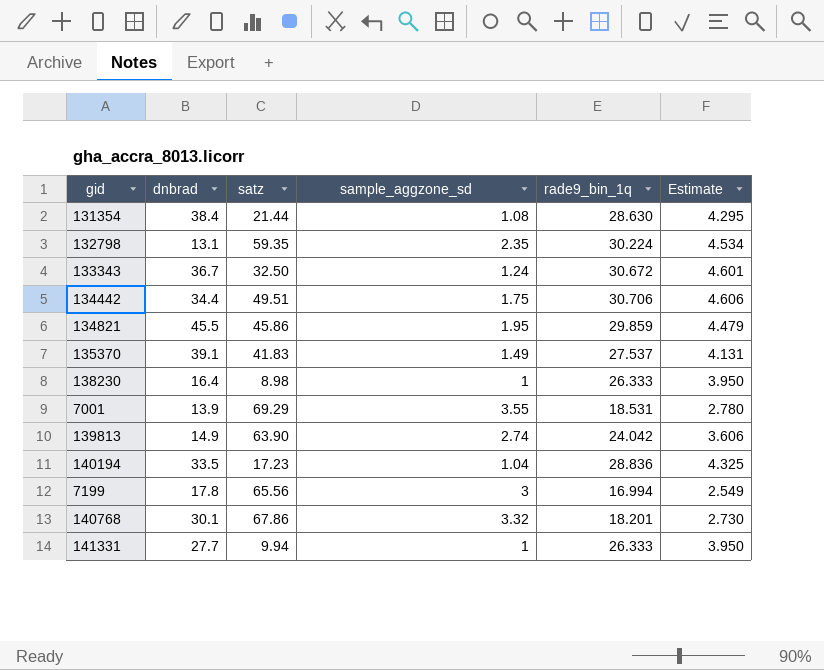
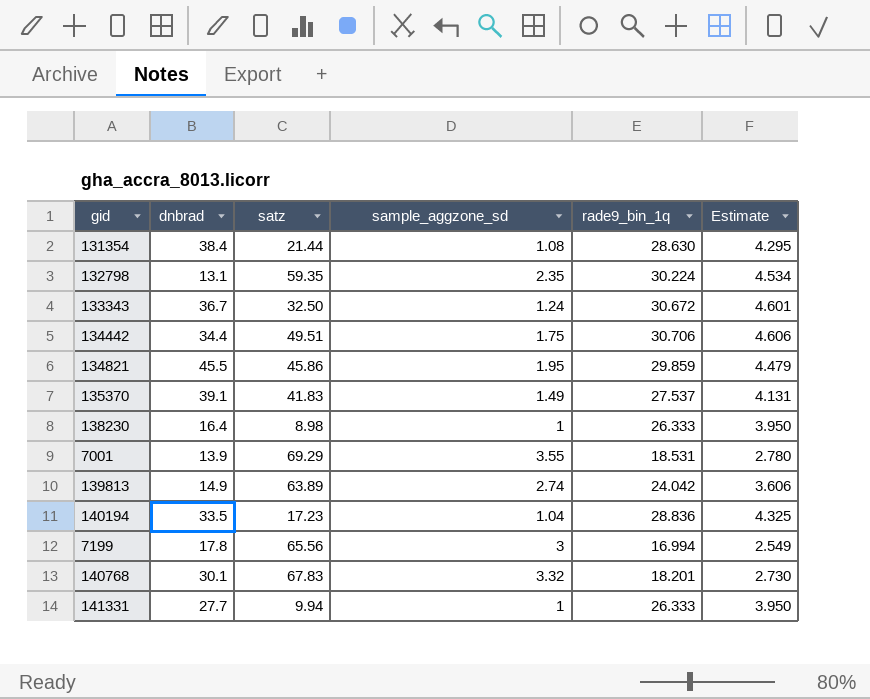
139813 | satz: 63.90 -> 63.89
140768 | satz: 67.86 -> 67.83

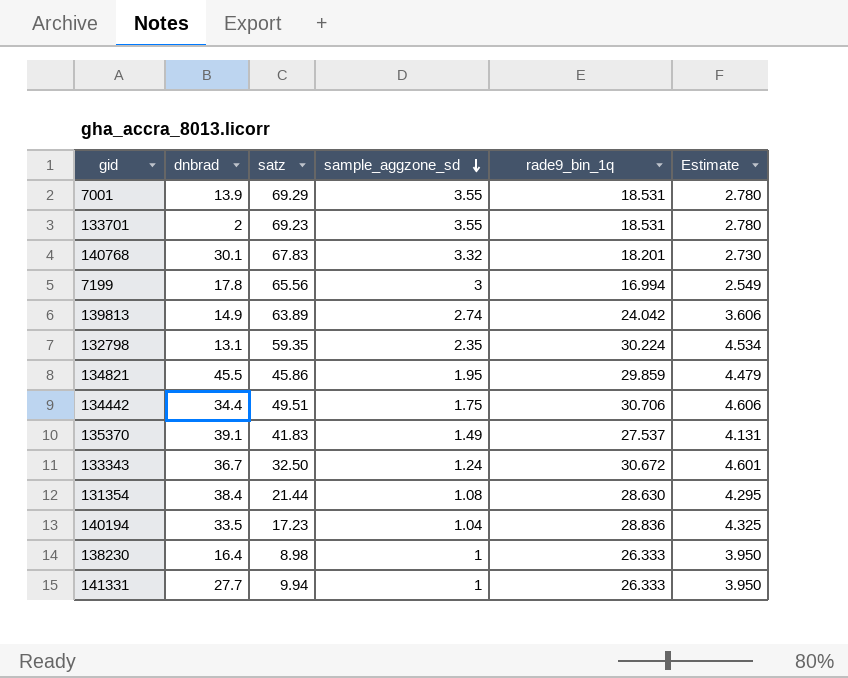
row order: none -> sample_aggzone_sd descending
row 133701: none -> 2 | 69.23 | 3.55 | 18.531 | 2.780

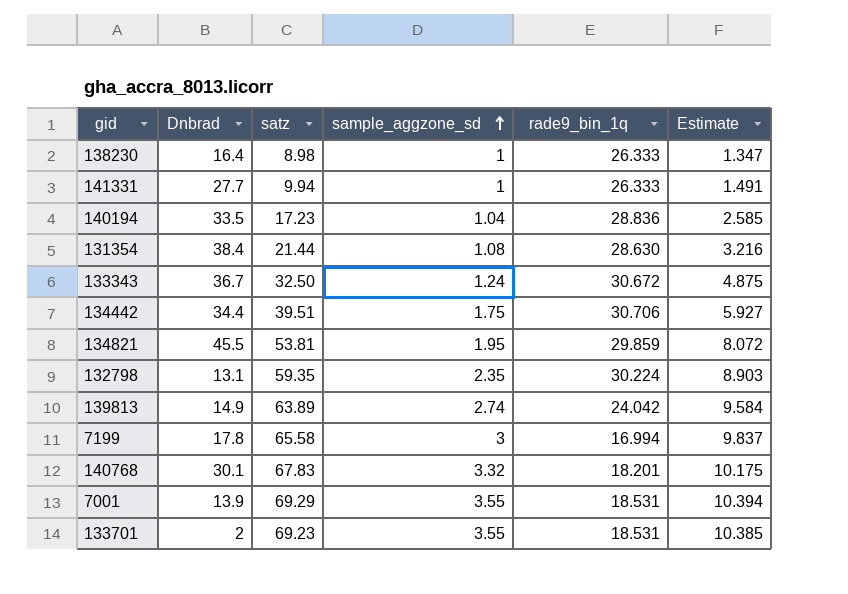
row order: sample_aggzone_sd descending -> sample_aggzone_sd ascending
column name: dnbrad -> Dnbrad
column Estimate | formula: [rade9_bin_1q] * 0.15 -> [satz] * 0.15
row 135370: 39.1 | 41.83 | 1.49 | 27.537 | 4.131 -> none
134442 | satz: 49.51 -> 39.51
134821 | satz: 45.86 -> 53.81
7199 | satz: 65.56 -> 65.58

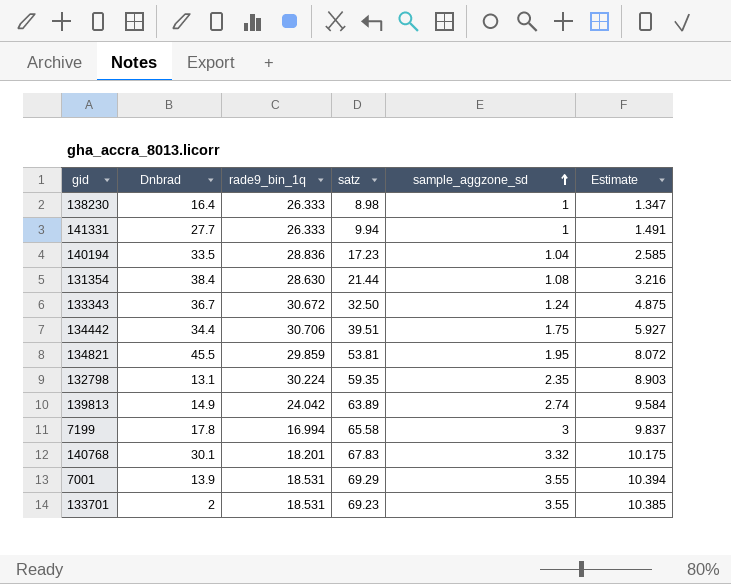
column rade9_bin_1q | position: 5 -> 3

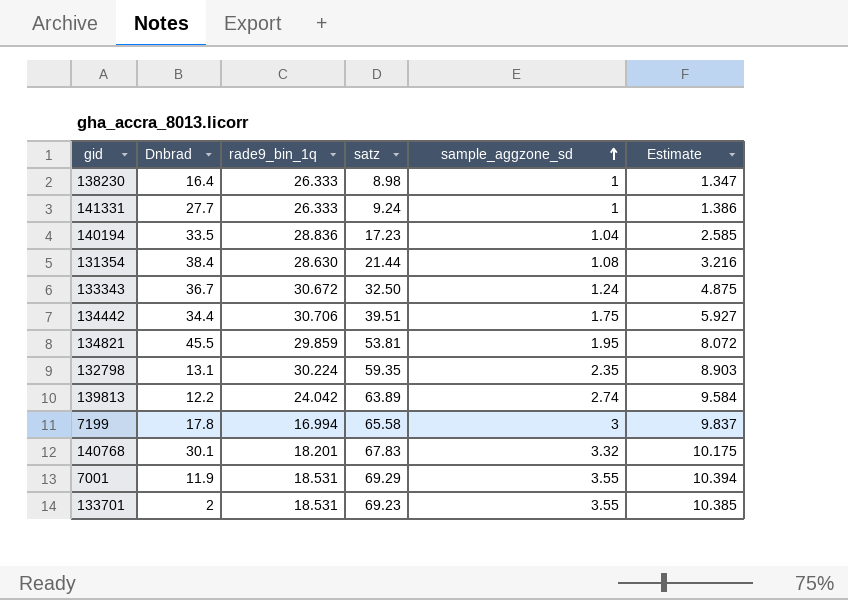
141331 | satz: 9.94 -> 9.24
141331 | Estimate: 1.491 -> 1.386
139813 | Dnbrad: 14.9 -> 12.2
7001 | Dnbrad: 13.9 -> 11.9

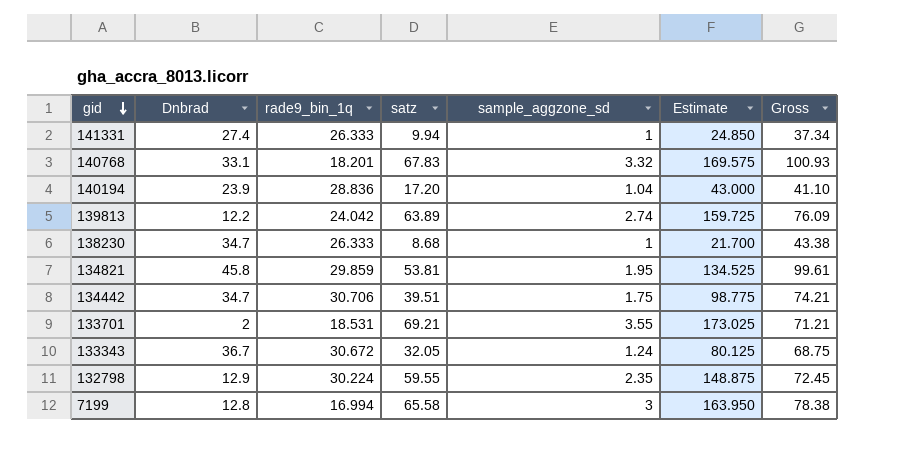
row order: sample_aggzone_sd ascending -> gid descending
column Estimate | formula: [satz] * 0.15 -> [satz] * 2.5
column Gross | formula: none -> [Dnbrad] + [satz]
row 131354: 38.4 | 28.630 | 21.44 | 1.08 | 3.216 -> none
row 7001: 11.9 | 18.531 | 69.29 | 3.55 | 10.394 -> none
141331 | Dnbrad: 27.7 -> 27.4
141331 | satz: 9.24 -> 9.94
140768 | Dnbrad: 30.1 -> 33.1
140194 | Dnbrad: 33.5 -> 23.9
140194 | satz: 17.23 -> 17.20
138230 | Dnbrad: 16.4 -> 34.7
138230 | satz: 8.98 -> 8.68
134821 | Dnbrad: 45.5 -> 45.8
134442 | Dnbrad: 34.4 -> 34.7
133701 | satz: 69.23 -> 69.21
133343 | satz: 32.50 -> 32.05
132798 | Dnbrad: 13.1 -> 12.9
132798 | satz: 59.35 -> 59.55
7199 | Dnbrad: 17.8 -> 12.8

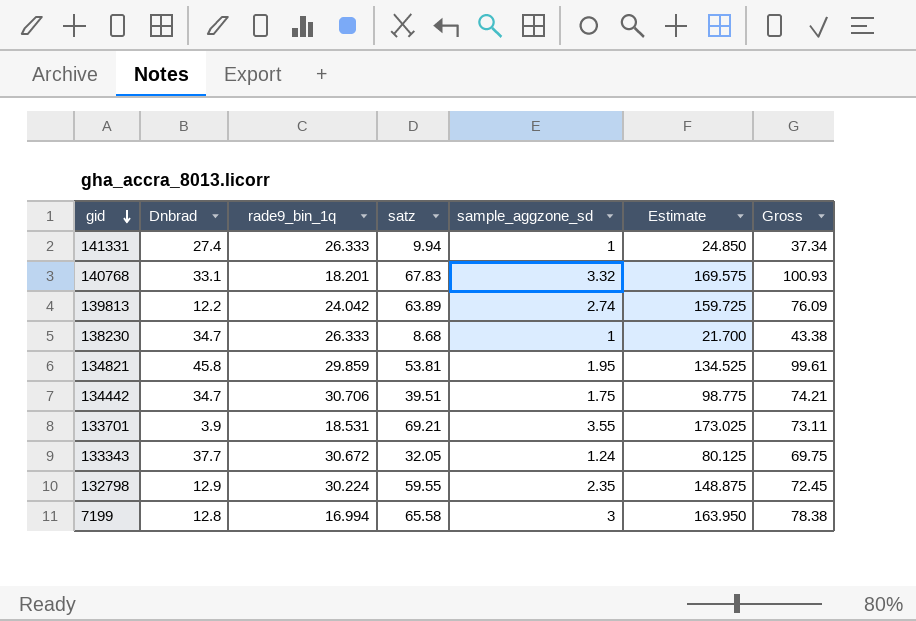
row 140194: 23.9 | 28.836 | 17.20 | 1.04 | 43.000 | 41.10 -> none
133701 | Dnbrad: 2 -> 3.9
133701 | Gross: 71.21 -> 73.11
133343 | Dnbrad: 36.7 -> 37.7
133343 | Gross: 68.75 -> 69.75

